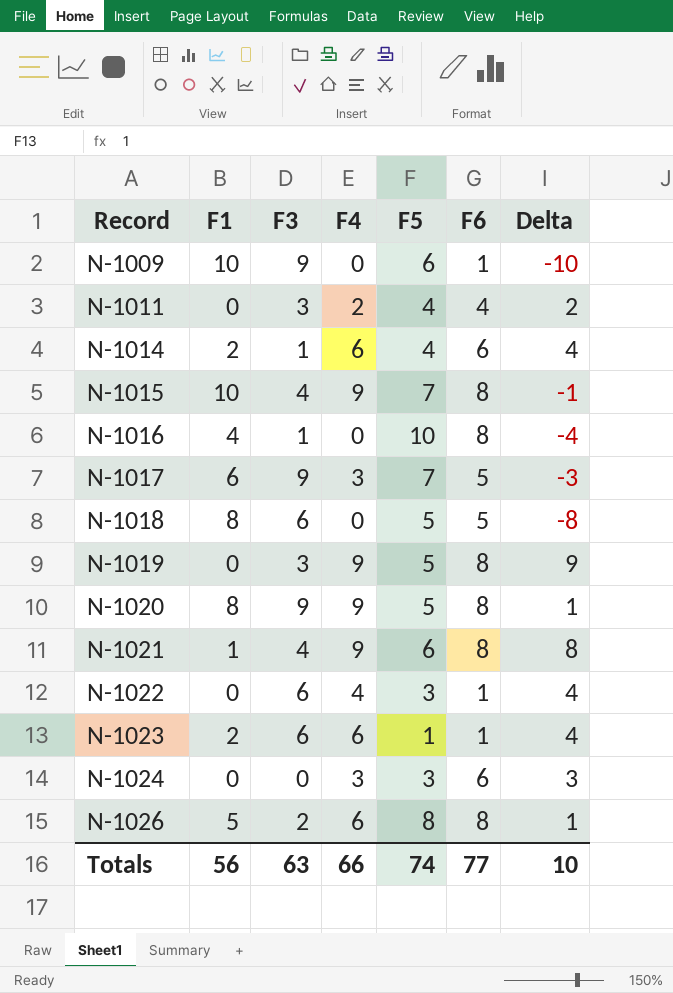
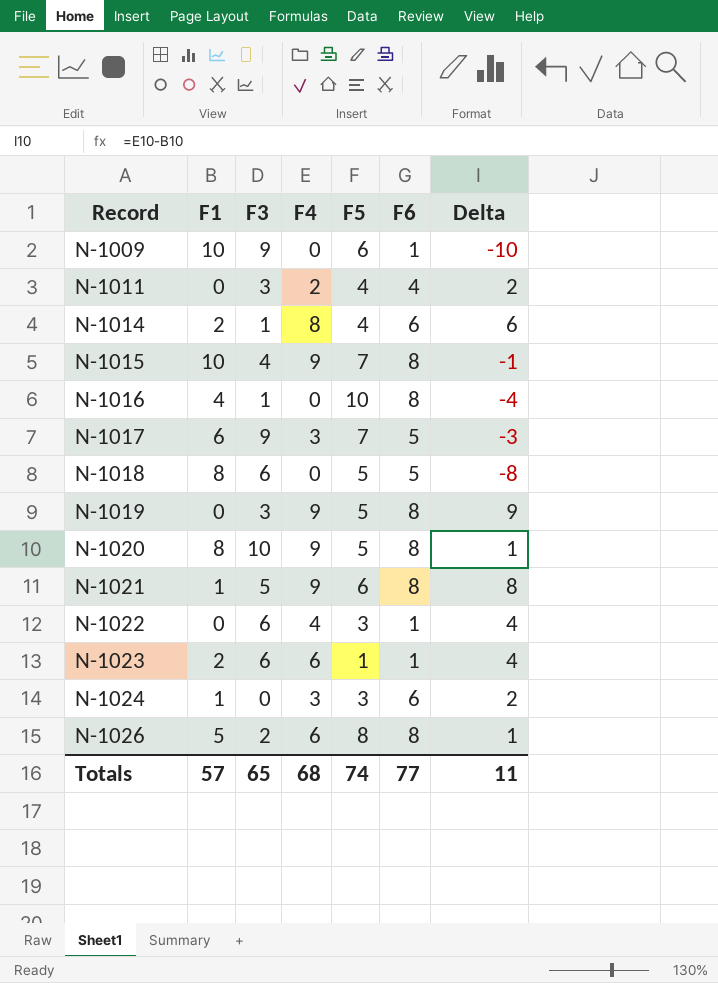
N-1014 | F4: 6 -> 8
N-1014 | Delta: 4 -> 6
N-1020 | F3: 9 -> 10
N-1021 | F3: 4 -> 5
N-1024 | F1: 0 -> 1
N-1024 | Delta: 3 -> 2
Totals | F1: 56 -> 57
Totals | F3: 63 -> 65
Totals | F4: 66 -> 68
Totals | Delta: 10 -> 11

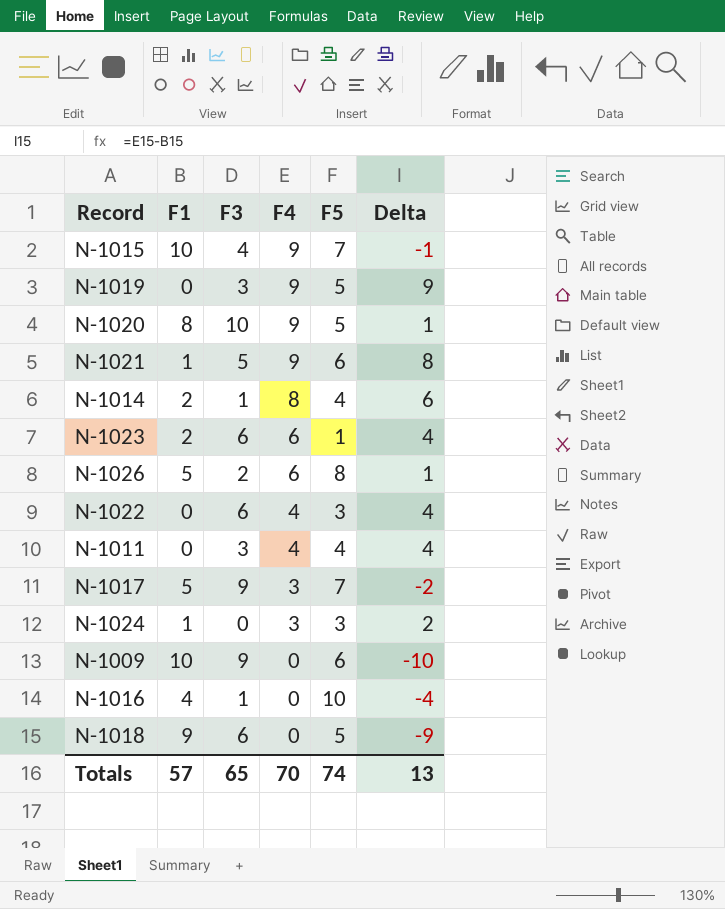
row order: Record ascending -> F4 descending
column F6 | position: 6 -> none
N-1011 | F4: 2 -> 4
N-1011 | Delta: 2 -> 4
N-1017 | F1: 6 -> 5
N-1017 | Delta: -3 -> -2
N-1018 | F1: 8 -> 9
N-1018 | Delta: -8 -> -9
Totals | F4: 68 -> 70
Totals | Delta: 11 -> 13

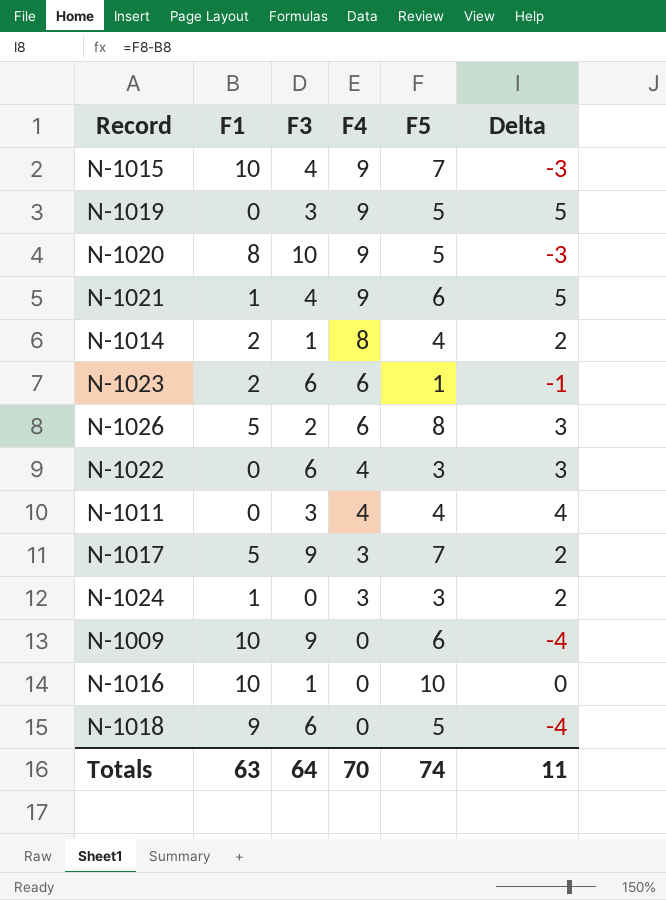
column Delta | formula: [F4] - [F1] -> [F5] - [F1]
N-1021 | F3: 5 -> 4
N-1016 | F1: 4 -> 10
Totals | F1: 57 -> 63
Totals | F3: 65 -> 64
Totals | Delta: 13 -> 11

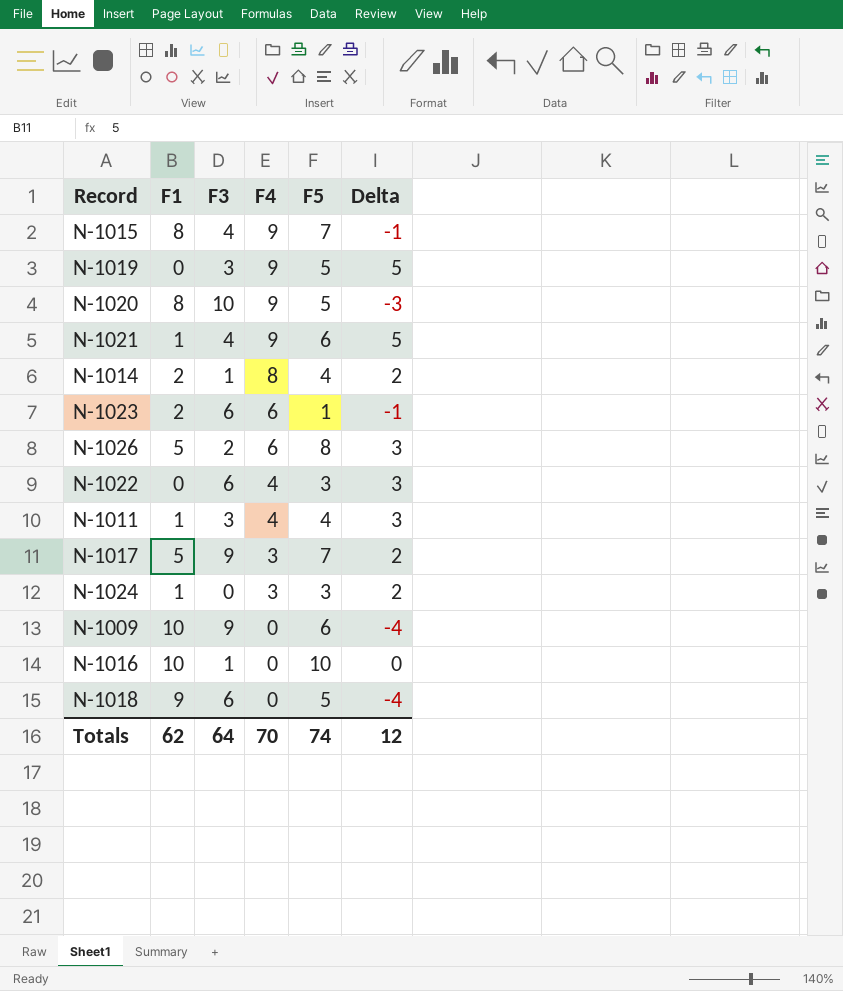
N-1015 | F1: 10 -> 8
N-1015 | Delta: -3 -> -1
N-1011 | F1: 0 -> 1
N-1011 | Delta: 4 -> 3
Totals | F1: 63 -> 62
Totals | Delta: 11 -> 12

